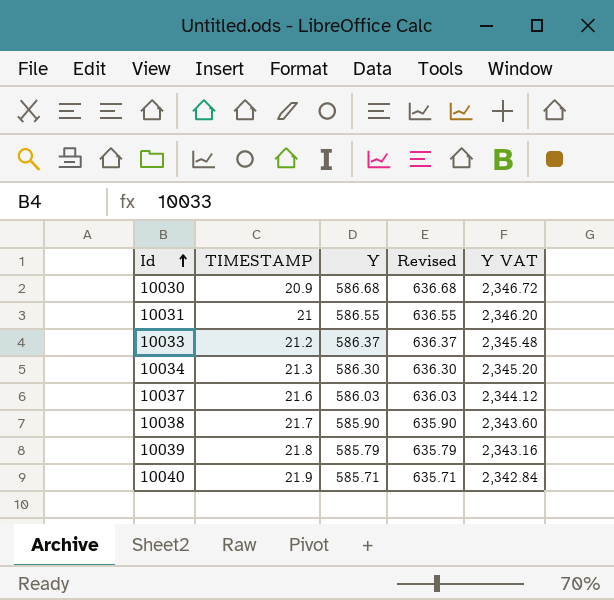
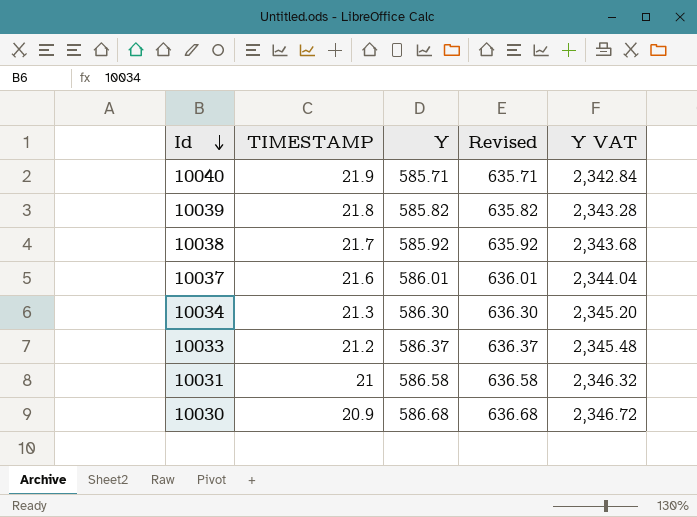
row order: Id ascending -> Id descending
10039 | Y: 585.79 -> 585.82
10039 | Revised: 635.79 -> 635.82
10039 | Y VAT: 2,343.16 -> 2,343.28
10038 | Y: 585.90 -> 585.92
10038 | Revised: 635.90 -> 635.92
10038 | Y VAT: 2,343.60 -> 2,343.68
10037 | Y: 586.03 -> 586.01
10037 | Revised: 636.03 -> 636.01
10037 | Y VAT: 2,344.12 -> 2,344.04
10031 | Y: 586.55 -> 586.58
10031 | Revised: 636.55 -> 636.58
10031 | Y VAT: 2,346.20 -> 2,346.32

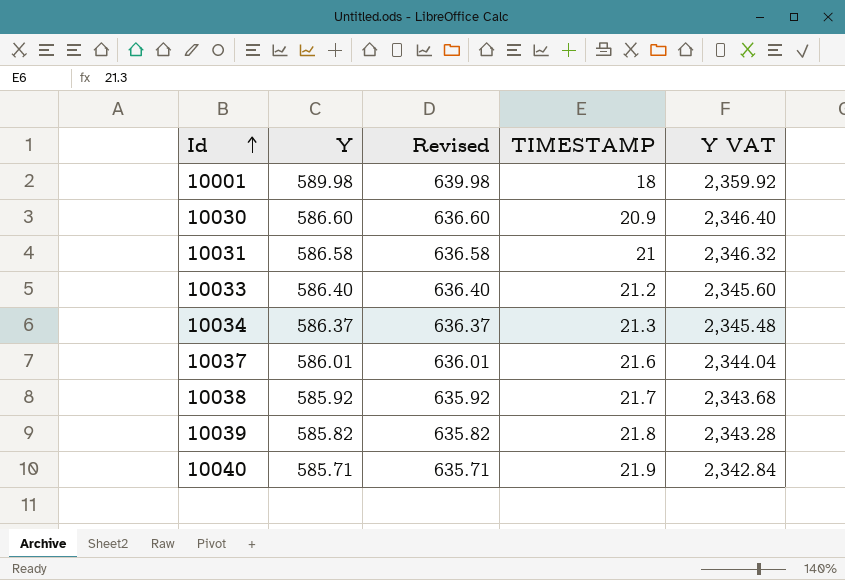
row order: Id descending -> Id ascending
column TIMESTAMP | position: 2 -> 4
row 10001: none -> 589.98 | 639.98 | 18 | 2,359.92
10030 | Y: 586.68 -> 586.60
10030 | Revised: 636.68 -> 636.60
10030 | Y VAT: 2,346.72 -> 2,346.40
10033 | Y: 586.37 -> 586.40
10033 | Revised: 636.37 -> 636.40
10033 | Y VAT: 2,345.48 -> 2,345.60
10034 | Y: 586.30 -> 586.37
10034 | Revised: 636.30 -> 636.37
10034 | Y VAT: 2,345.20 -> 2,345.48

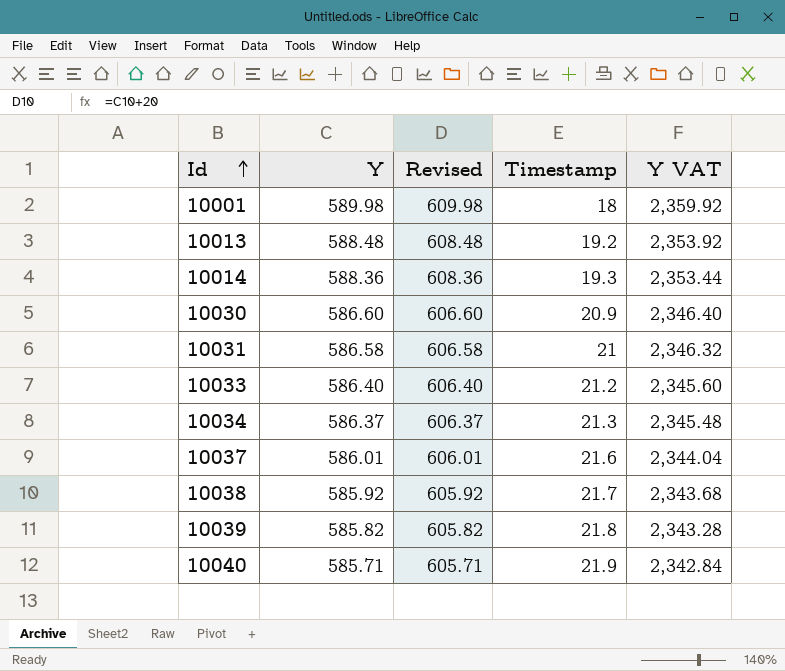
column Revised | formula: [Y] + 50 -> [Y] + 20
column name: TIMESTAMP -> Timestamp
row 10013: none -> 588.48 | 608.48 | 19.2 | 2,353.92
row 10014: none -> 588.36 | 608.36 | 19.3 | 2,353.44

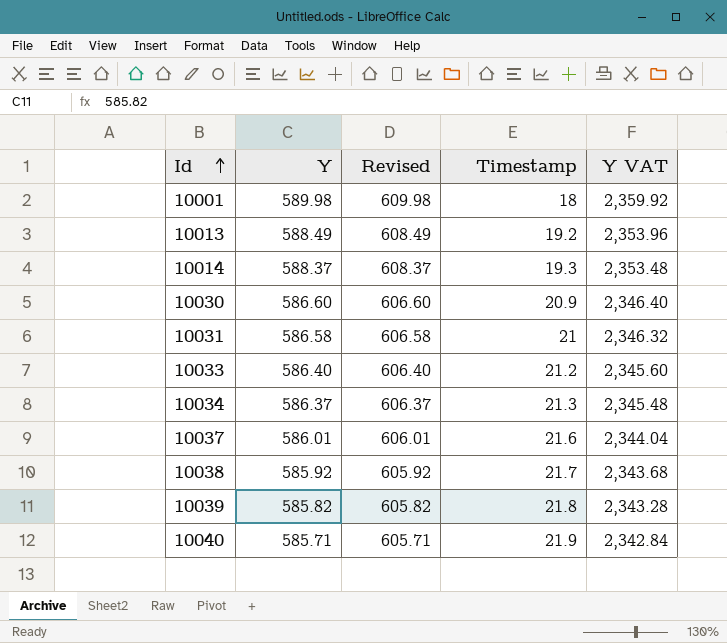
10013 | Y: 588.48 -> 588.49
10013 | Revised: 608.48 -> 608.49
10013 | Y VAT: 2,353.92 -> 2,353.96
10014 | Y: 588.36 -> 588.37
10014 | Revised: 608.36 -> 608.37
10014 | Y VAT: 2,353.44 -> 2,353.48

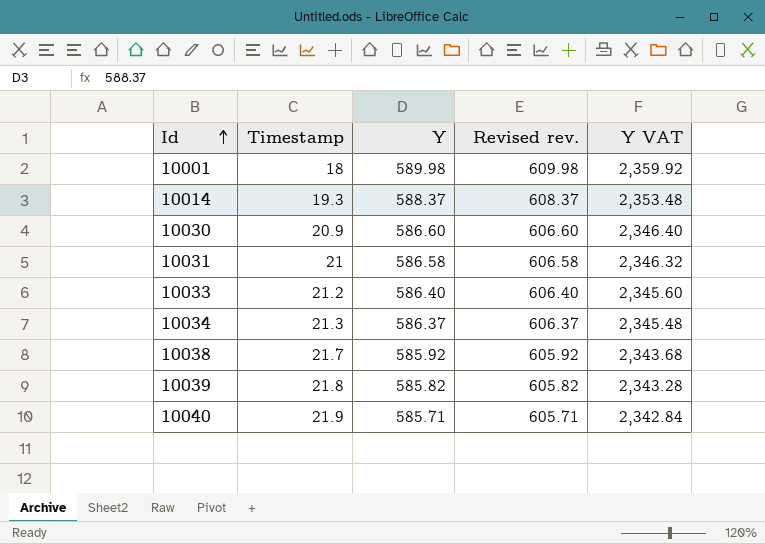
column Timestamp | position: 4 -> 2
column name: Revised -> Revised rev.
row 10013: 588.49 | 608.49 | 19.2 | 2,353.96 -> none
row 10037: 586.01 | 606.01 | 21.6 | 2,344.04 -> none

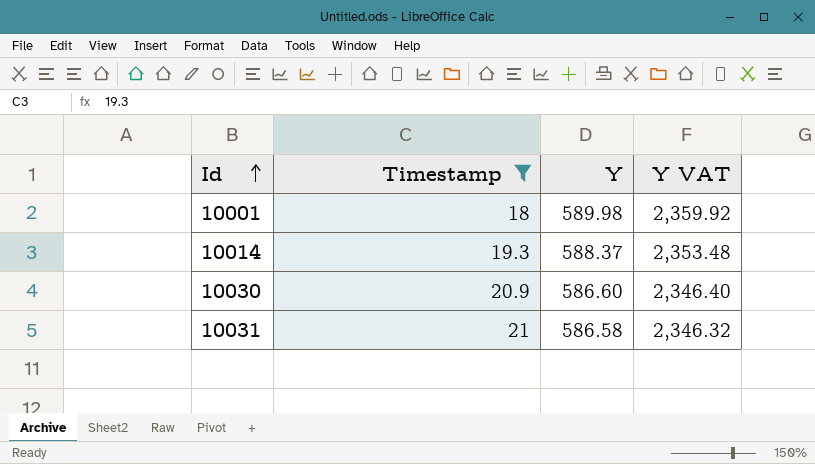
filter: none -> Timestamp <= 21
column Revised rev. | formula: [Y] + 20 -> none

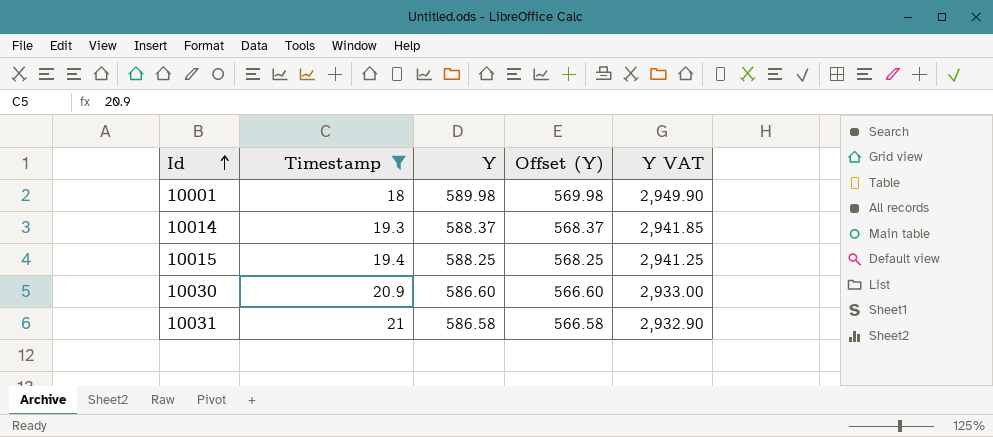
column Offset (Y) | formula: none -> [Y] - 20
column Y VAT | formula: [Y] * 4 -> [Y] * 5
row 10015: none -> 19.4 | 588.25 | 568.25 | 2,941.25

